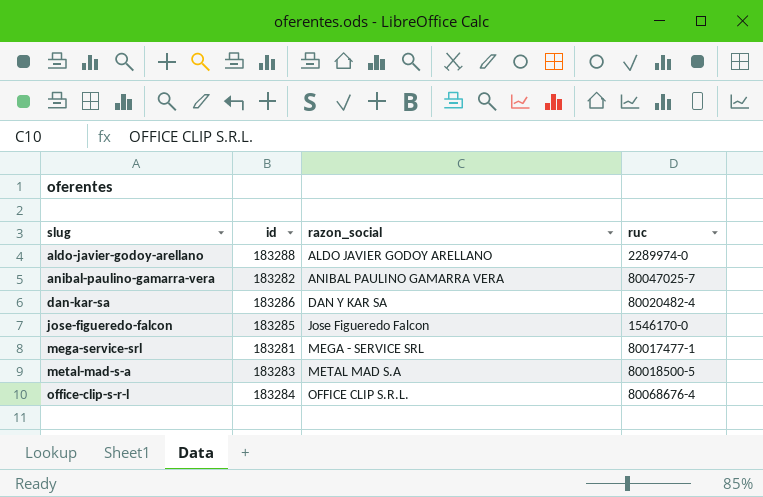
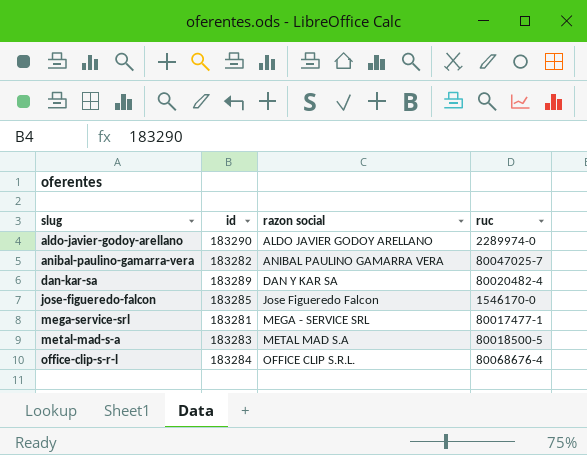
column name: razon_social -> razon social
aldo-javier-godoy-arellano | id: 183288 -> 183290
dan-kar-sa | id: 183286 -> 183289

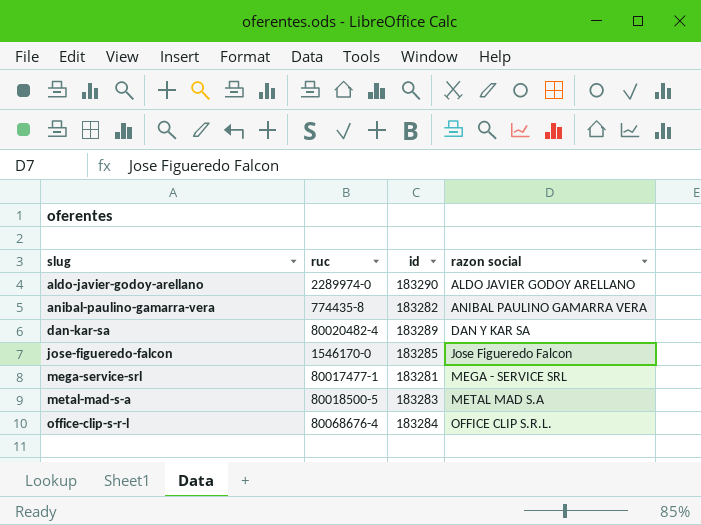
column ruc | position: 4 -> 2
anibal-paulino-gamarra-vera | ruc: 80047025-7 -> 774435-8

